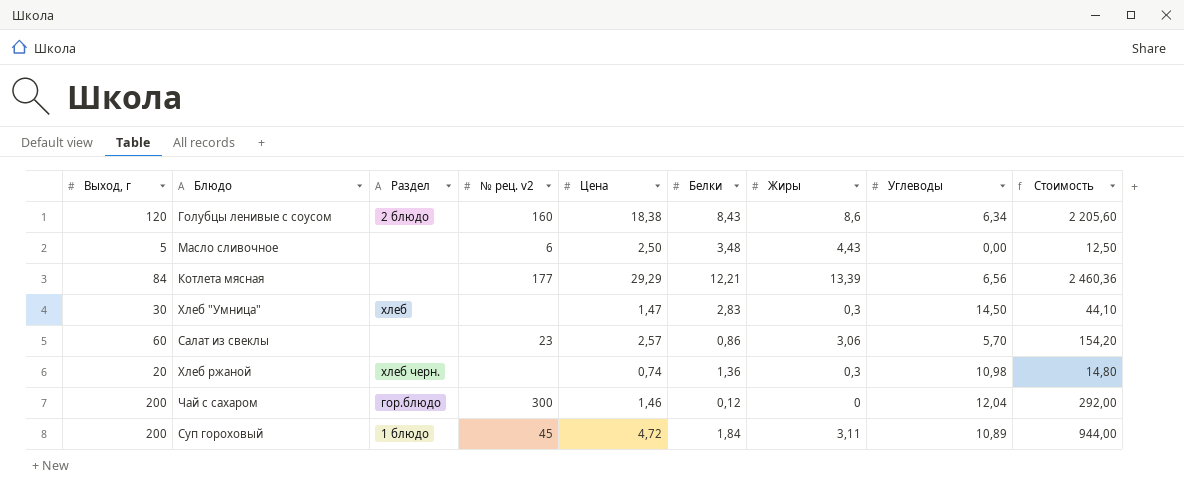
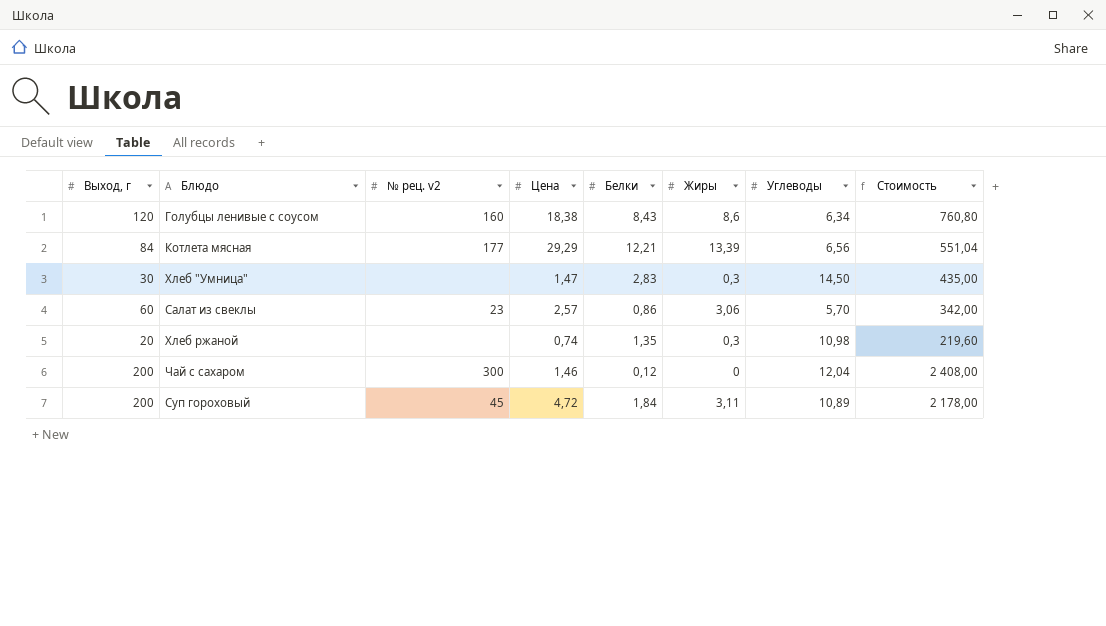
column Раздел | position: 3 -> none
column Стоимость | formula: [Выход, г] * [Цена] -> [Выход, г] * [Углеводы]
row Масло сливочное: 5 | none | 6 | 2,50 | 3,48 | 4,43 | 0,00 | 12,50 -> none
Хлеб ржаной | Белки: 1,36 -> 1,35

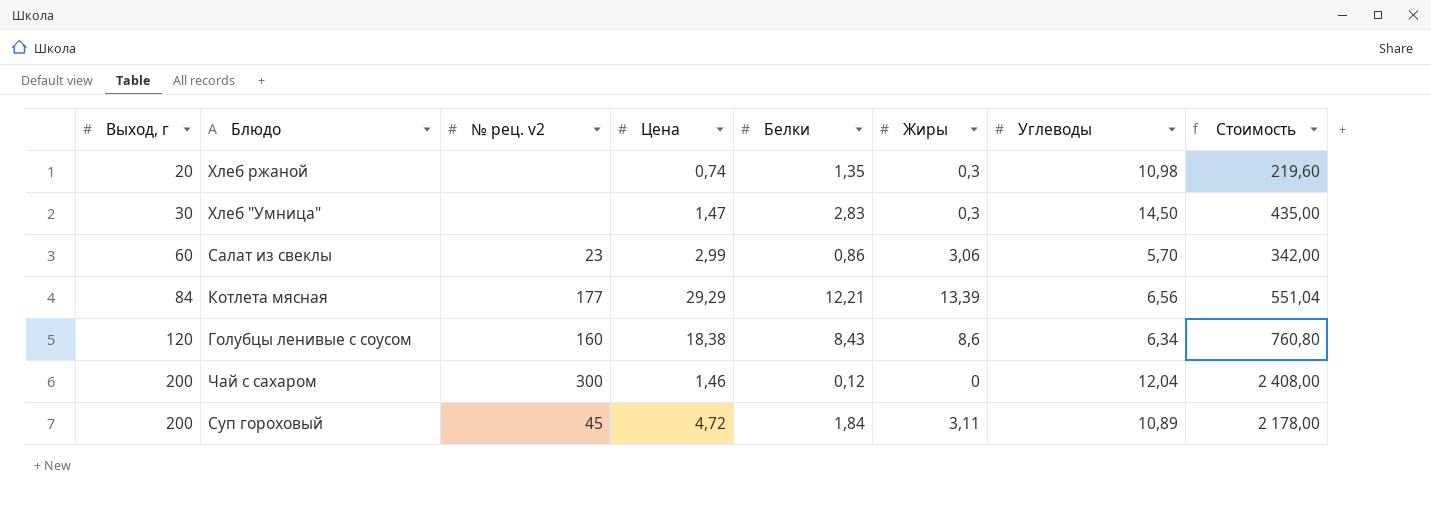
row order: none -> Выход, г ascending
Салат из свеклы | Цена: 2,57 -> 2,99

